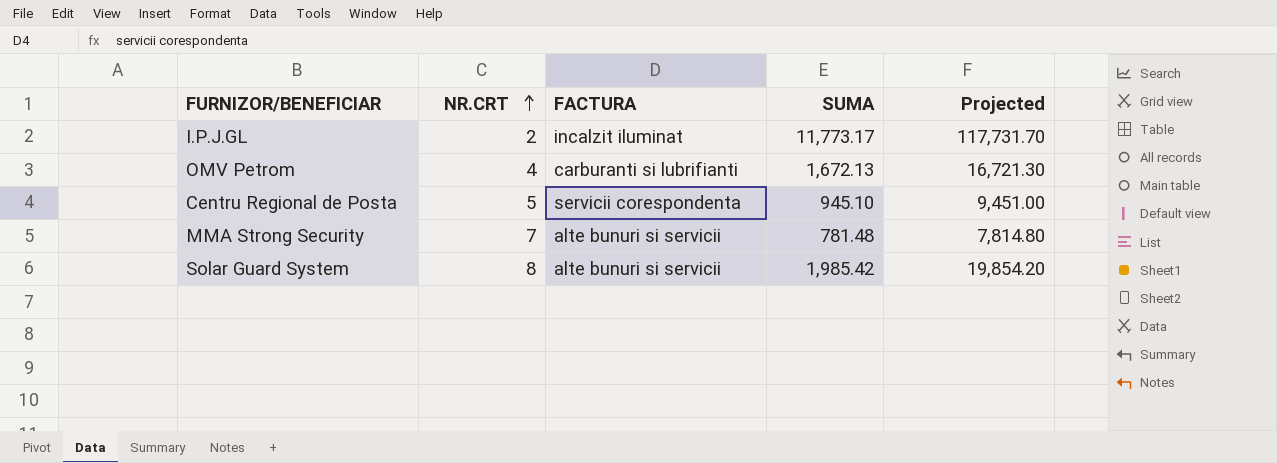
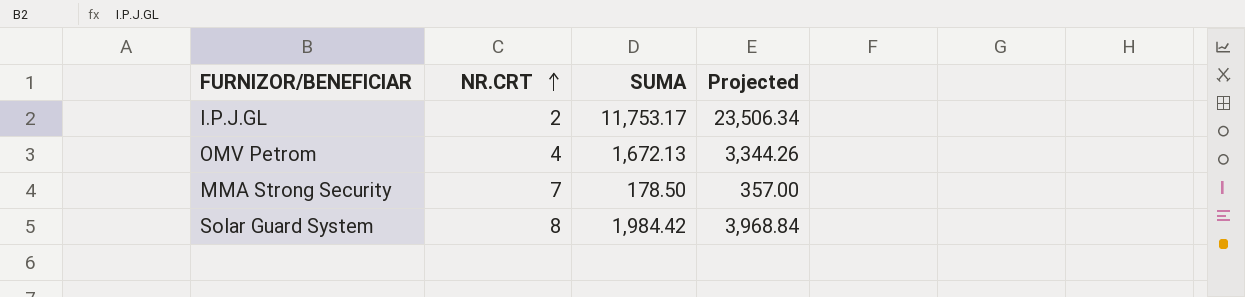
column FACTURA | position: 3 -> none
column Projected | formula: [SUMA] * 10 -> [SUMA] * 2
row Centru Regional de Posta: 5 | servicii corespondenta | 945.10 | 9,451.00 -> none
I.P.J.GL | SUMA: 11,773.17 -> 11,753.17
MMA Strong Security | SUMA: 781.48 -> 178.50
Solar Guard System | SUMA: 1,985.42 -> 1,984.42

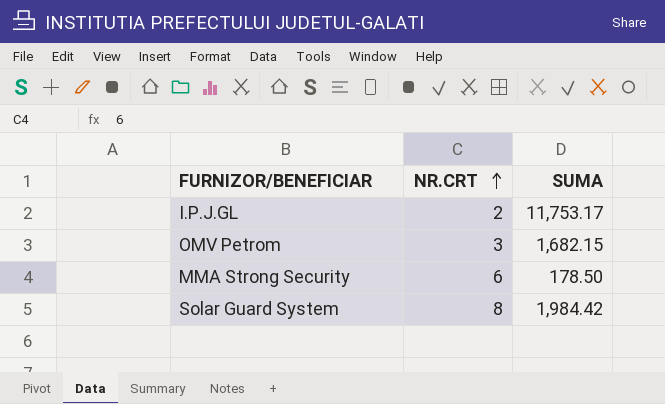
column Projected | formula: [SUMA] * 2 -> none
OMV Petrom | NR.CRT: 4 -> 3
OMV Petrom | SUMA: 1,672.13 -> 1,682.15
MMA Strong Security | NR.CRT: 7 -> 6

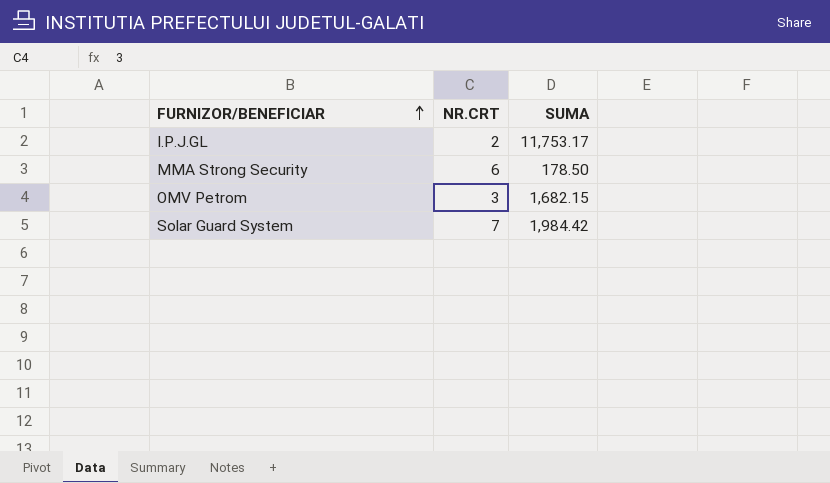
row order: NR.CRT ascending -> FURNIZOR/BENEFICIAR ascending
Solar Guard System | NR.CRT: 8 -> 7

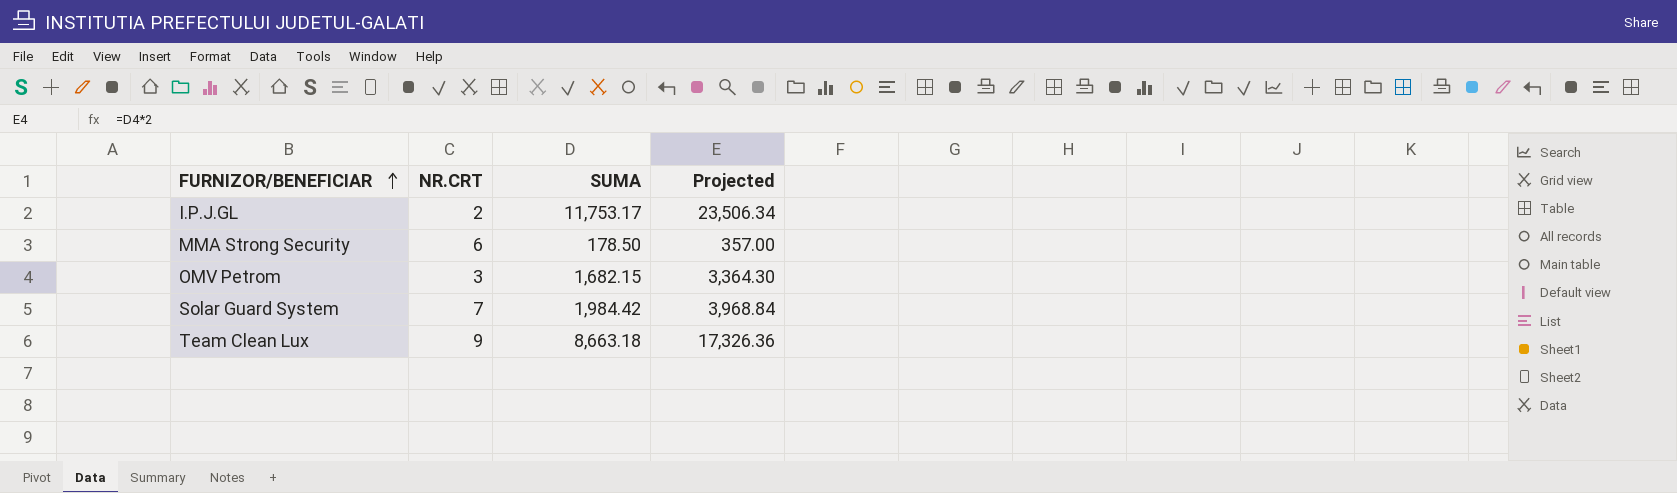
column Projected | formula: none -> [SUMA] * 2
row Team Clean Lux: none -> 9 | 8,663.18 | 17,326.36

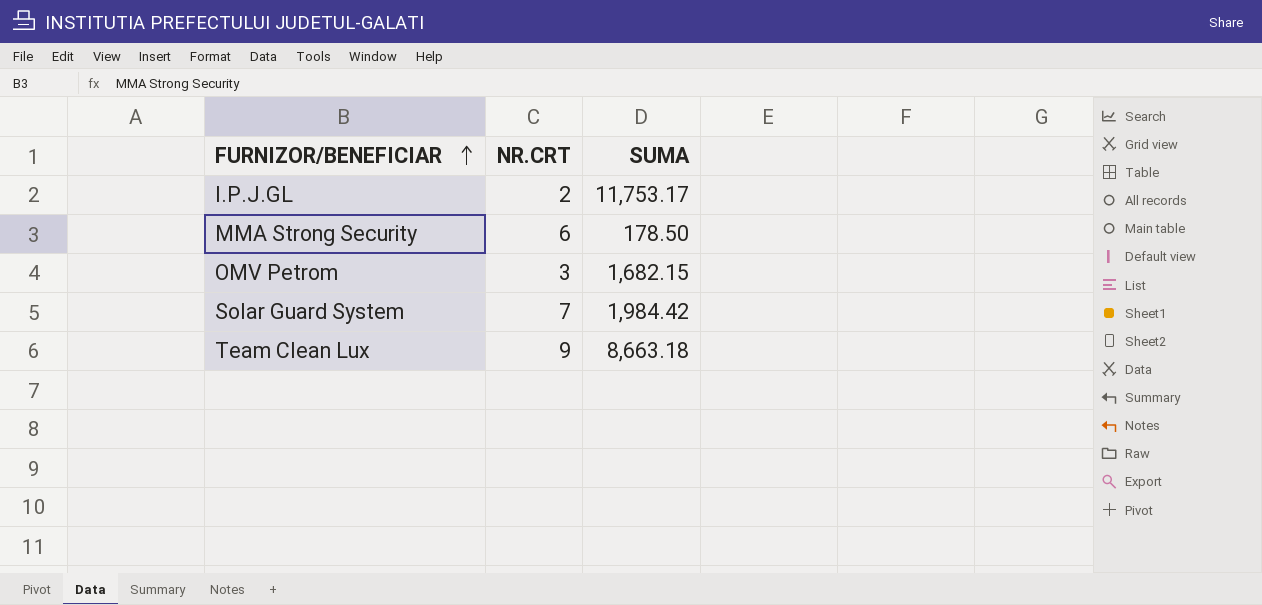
column Projected | formula: [SUMA] * 2 -> none

